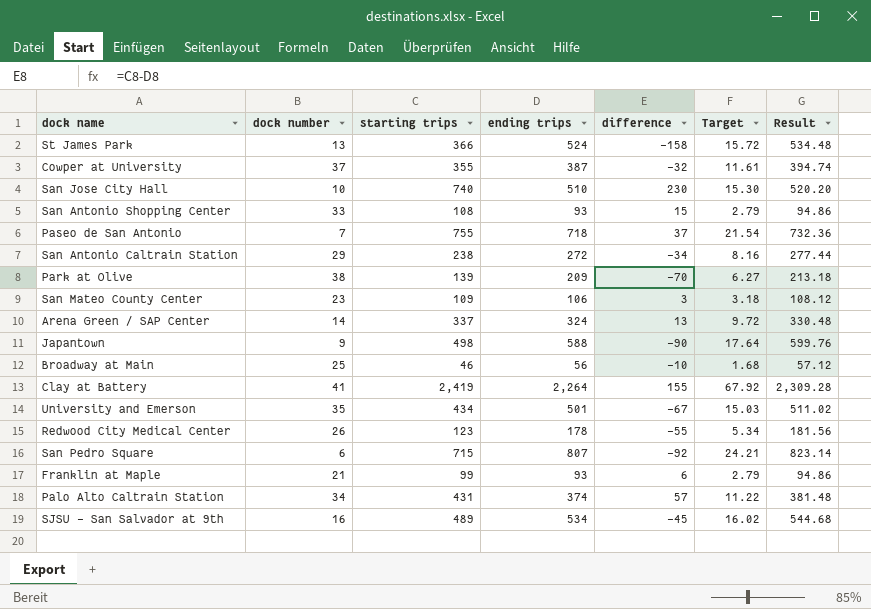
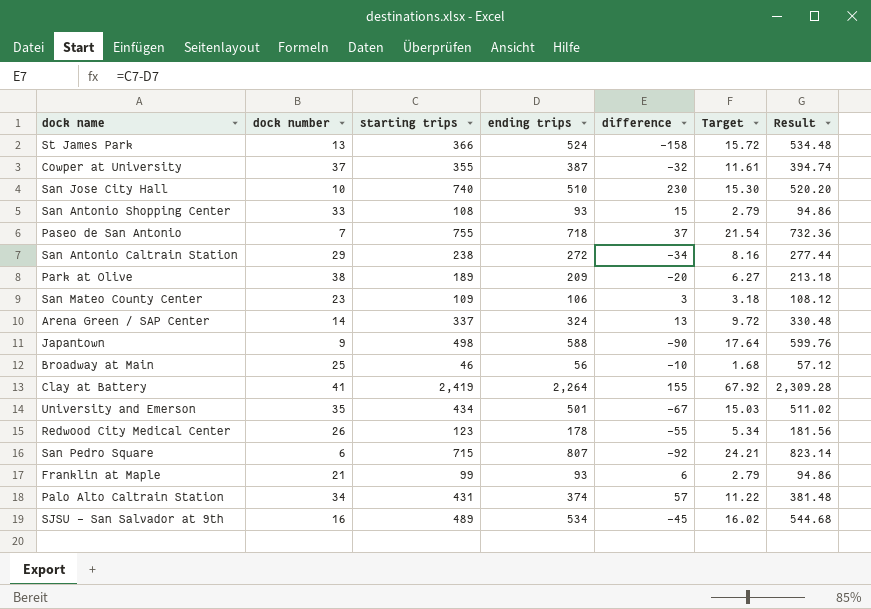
Park at Olive | starting trips: 139 -> 189
Park at Olive | difference: -70 -> -20

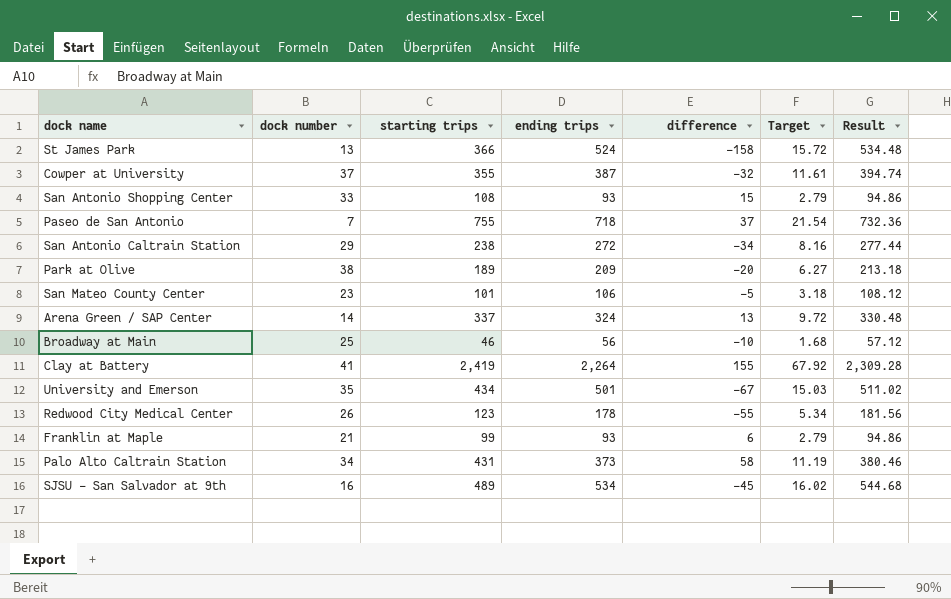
row San Jose City Hall: 10 | 740 | 510 | 230 | 15.30 | 520.20 -> none
row Japantown: 9 | 498 | 588 | -90 | 17.64 | 599.76 -> none
row San Pedro Square: 6 | 715 | 807 | -92 | 24.21 | 823.14 -> none
San Mateo County Center | starting trips: 109 -> 101
San Mateo County Center | difference: 3 -> -5
Palo Alto Caltrain Station | ending trips: 374 -> 373
Palo Alto Caltrain Station | difference: 57 -> 58
Palo Alto Caltrain Station | Target: 11.22 -> 11.19
Palo Alto Caltrain Station | Result: 381.48 -> 380.46

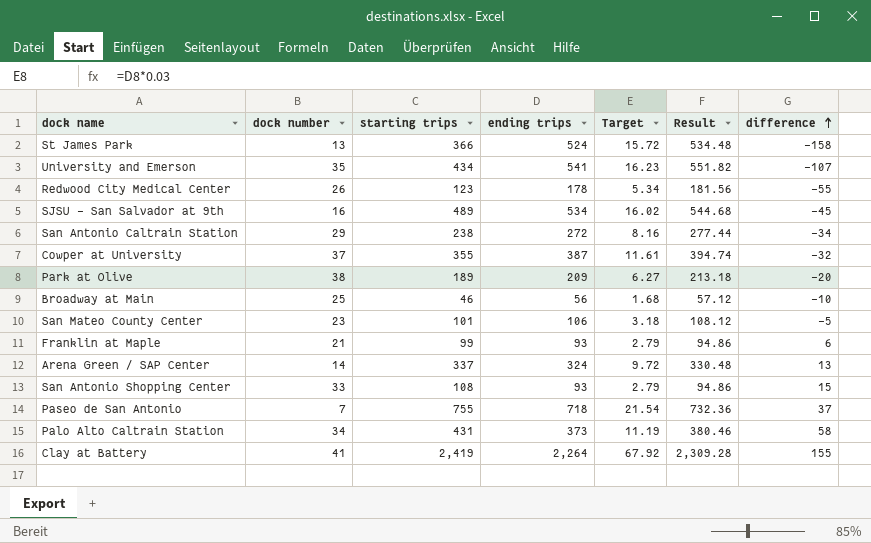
row order: none -> difference ascending
column difference | position: 5 -> 7
University and Emerson | ending trips: 501 -> 541
University and Emerson | Target: 15.03 -> 16.23
University and Emerson | Result: 511.02 -> 551.82
University and Emerson | difference: -67 -> -107

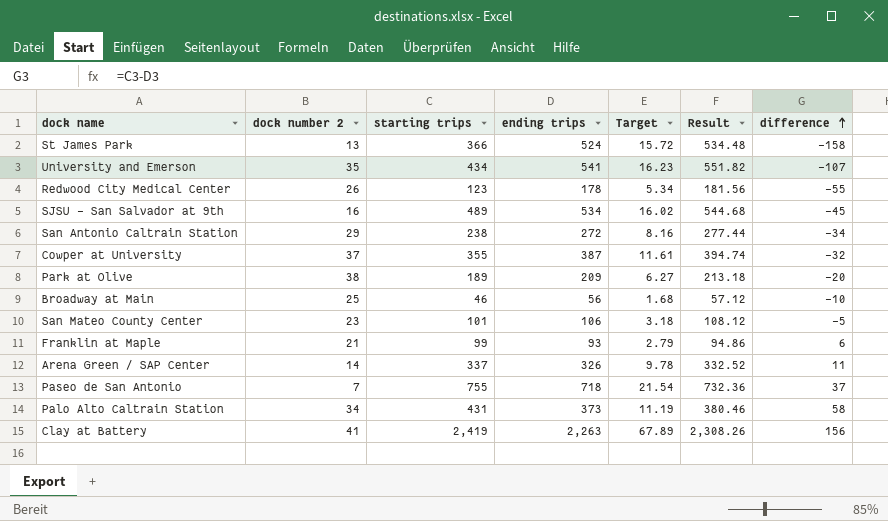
column name: dock number -> dock number 2
row San Antonio Shopping Center: 33 | 108 | 93 | 2.79 | 94.86 | 15 -> none
Arena Green / SAP Center | ending trips: 324 -> 326
Arena Green / SAP Center | Target: 9.72 -> 9.78
Arena Green / SAP Center | Result: 330.48 -> 332.52
Arena Green / SAP Center | difference: 13 -> 11
Clay at Battery | ending trips: 2,264 -> 2,263
Clay at Battery | Target: 67.92 -> 67.89
Clay at Battery | Result: 2,309.28 -> 2,308.26
Clay at Battery | difference: 155 -> 156

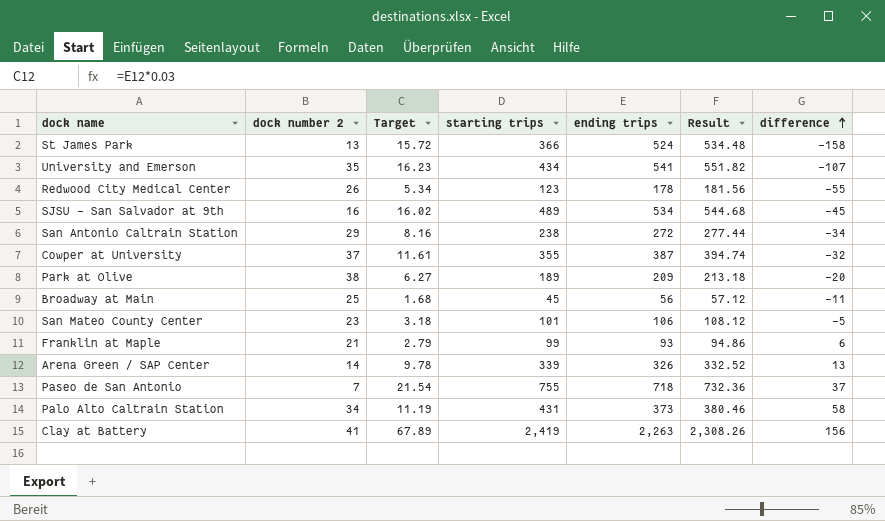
column Target | position: 5 -> 3
Broadway at Main | starting trips: 46 -> 45
Broadway at Main | difference: -10 -> -11
Arena Green / SAP Center | starting trips: 337 -> 339
Arena Green / SAP Center | difference: 11 -> 13

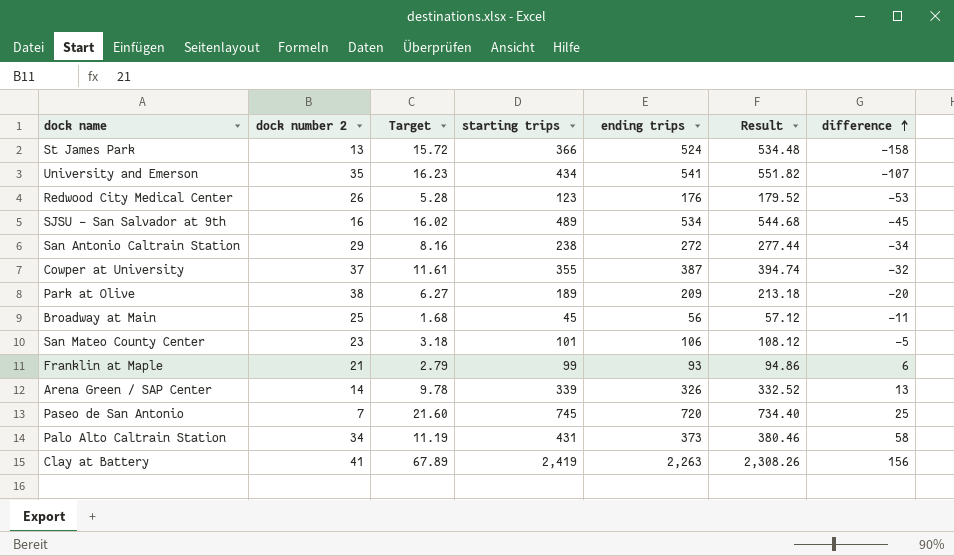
Redwood City Medical Center | Target: 5.34 -> 5.28
Redwood City Medical Center | ending trips: 178 -> 176
Redwood City Medical Center | Result: 181.56 -> 179.52
Redwood City Medical Center | difference: -55 -> -53
Paseo de San Antonio | Target: 21.54 -> 21.60
Paseo de San Antonio | starting trips: 755 -> 745
Paseo de San Antonio | ending trips: 718 -> 720
Paseo de San Antonio | Result: 732.36 -> 734.40
Paseo de San Antonio | difference: 37 -> 25

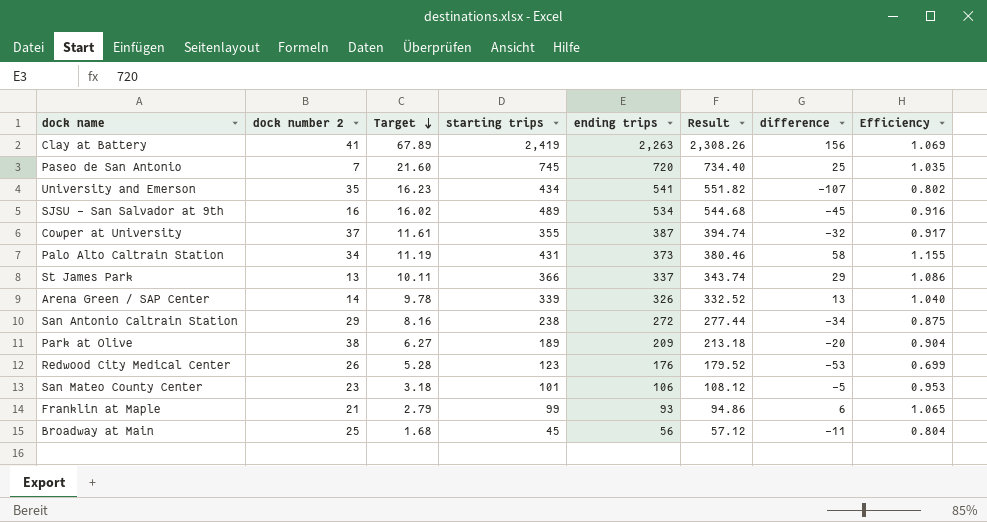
row order: difference ascending -> Target descending
column Efficiency | formula: none -> [starting trips] / [ending trips]
St James Park | Target: 15.72 -> 10.11
St James Park | ending trips: 524 -> 337
St James Park | Result: 534.48 -> 343.74
St James Park | difference: -158 -> 29

